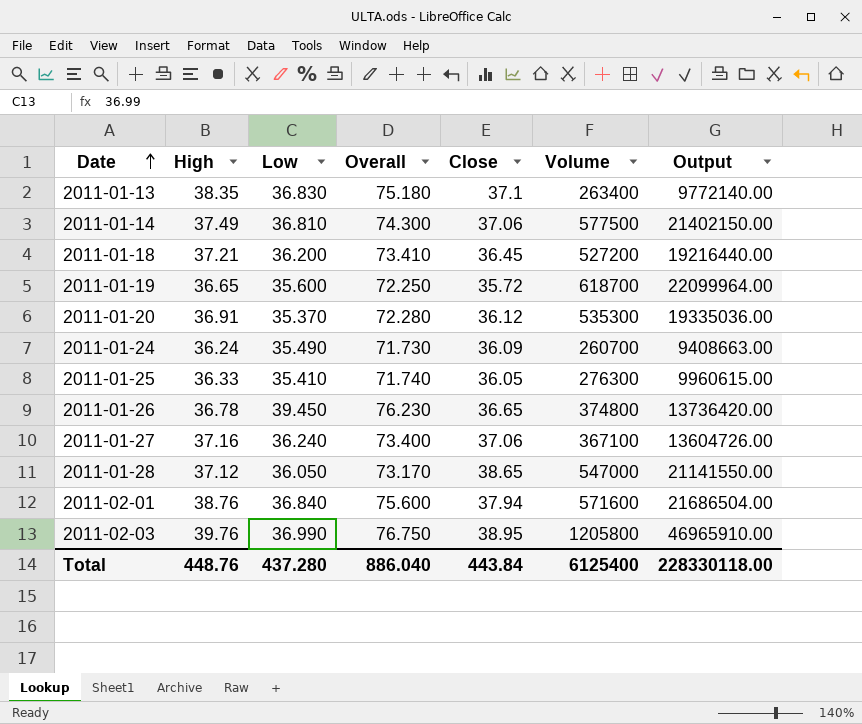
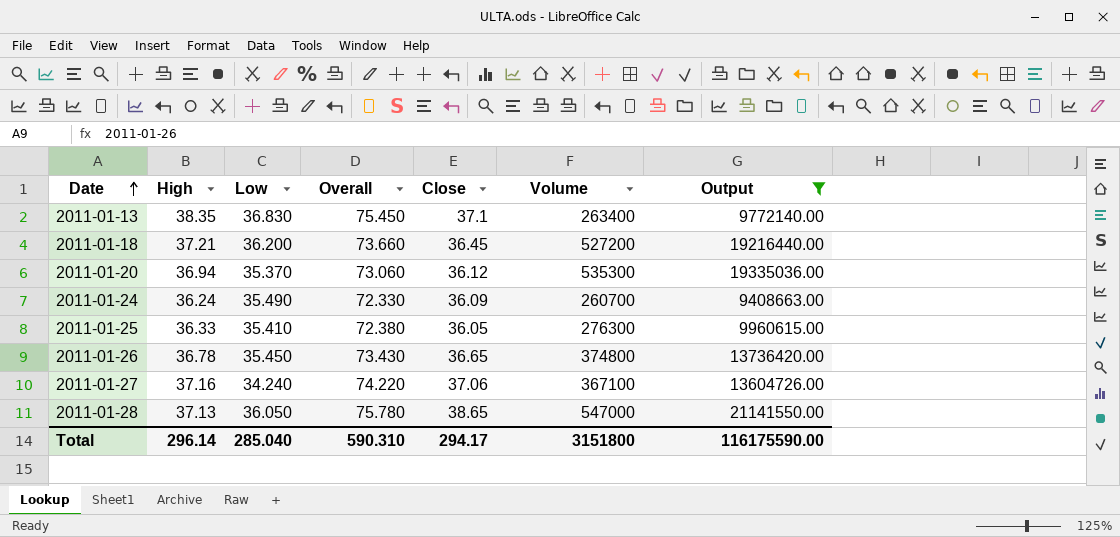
filter: none -> Output <= 21141550.00
column Overall | formula: [High] + [Low] -> [High] + [Close]
2011-01-20 | High: 36.91 -> 36.94
2011-01-26 | Low: 39.450 -> 35.450
2011-01-27 | Low: 36.240 -> 34.240
2011-01-28 | High: 37.12 -> 37.13
Total | High: 448.76 -> 296.14
Total | Low: 437.280 -> 285.040
Total | Overall: 886.040 -> 590.310
Total | Close: 443.84 -> 294.17
Total | Volume: 6125400 -> 3151800
Total | Output: 228330118.00 -> 116175590.00

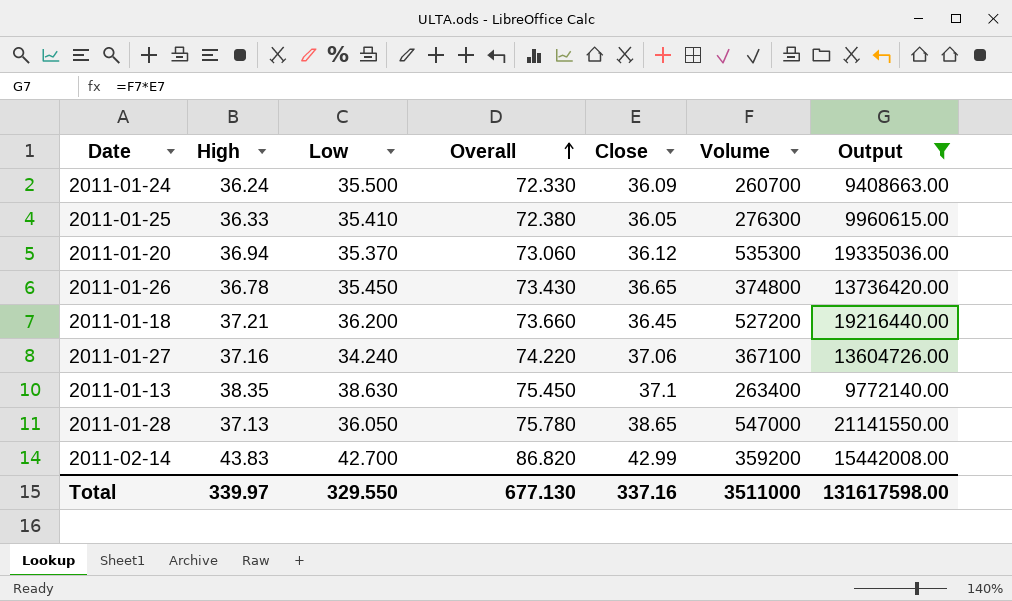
row order: Date ascending -> Overall ascending
2011-01-24 | Low: 35.490 -> 35.500
2011-01-13 | Low: 36.830 -> 38.630
row 2011-02-14: none -> 43.83 | 42.700 | 86.820 | 42.99 | 359200 | 15442008.00
Total | High: 296.14 -> 339.97
Total | Low: 285.040 -> 329.550
Total | Overall: 590.310 -> 677.130
Total | Close: 294.17 -> 337.16
Total | Volume: 3151800 -> 3511000
Total | Output: 116175590.00 -> 131617598.00

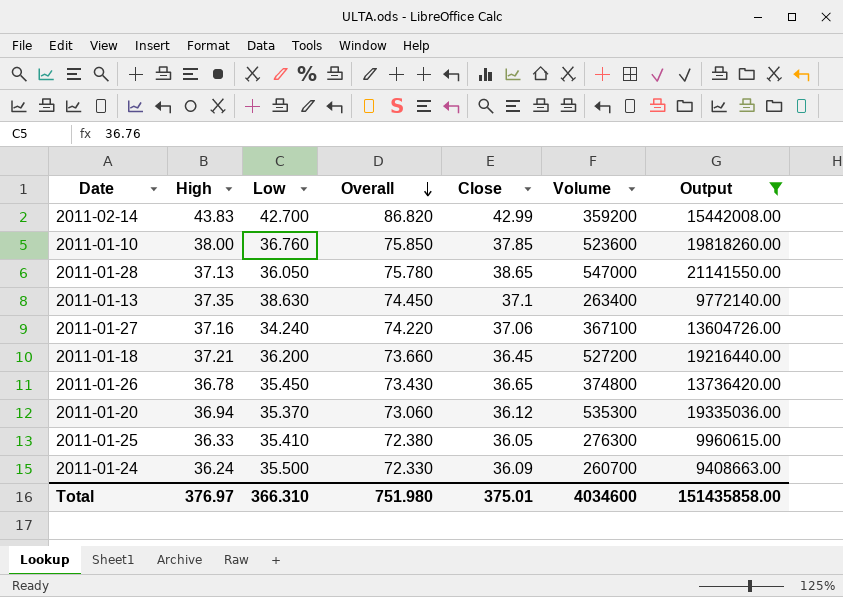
row order: Overall ascending -> Overall descending
row 2011-01-10: none -> 38.00 | 36.760 | 75.850 | 37.85 | 523600 | 19818260.00
2011-01-13 | High: 38.35 -> 37.35
2011-01-13 | Overall: 75.450 -> 74.450
Total | High: 339.97 -> 376.97
Total | Low: 329.550 -> 366.310
Total | Overall: 677.130 -> 751.980
Total | Close: 337.16 -> 375.01
Total | Volume: 3511000 -> 4034600
Total | Output: 131617598.00 -> 151435858.00

